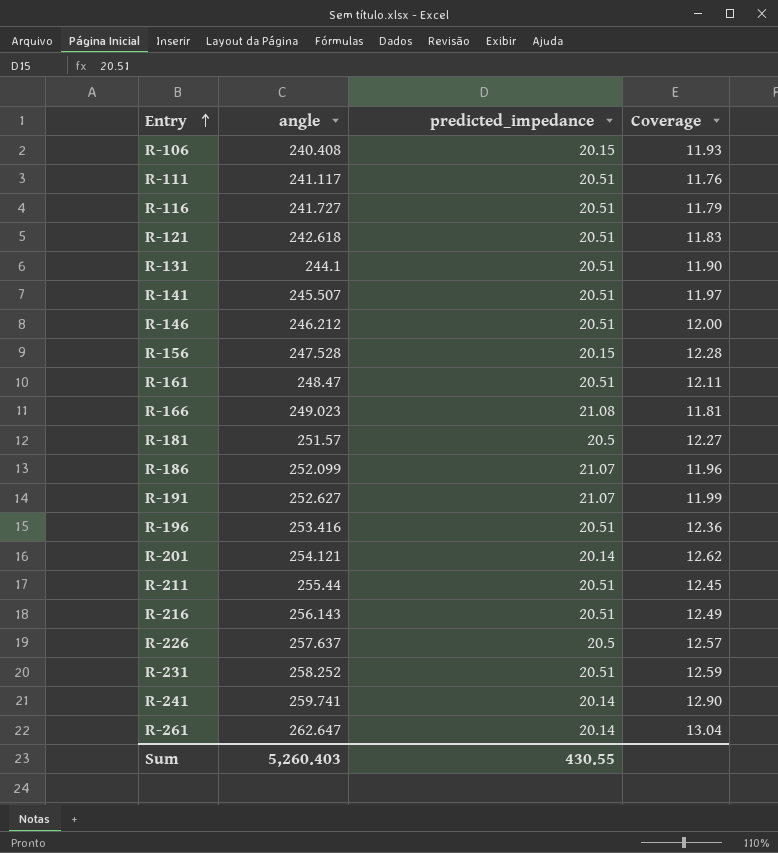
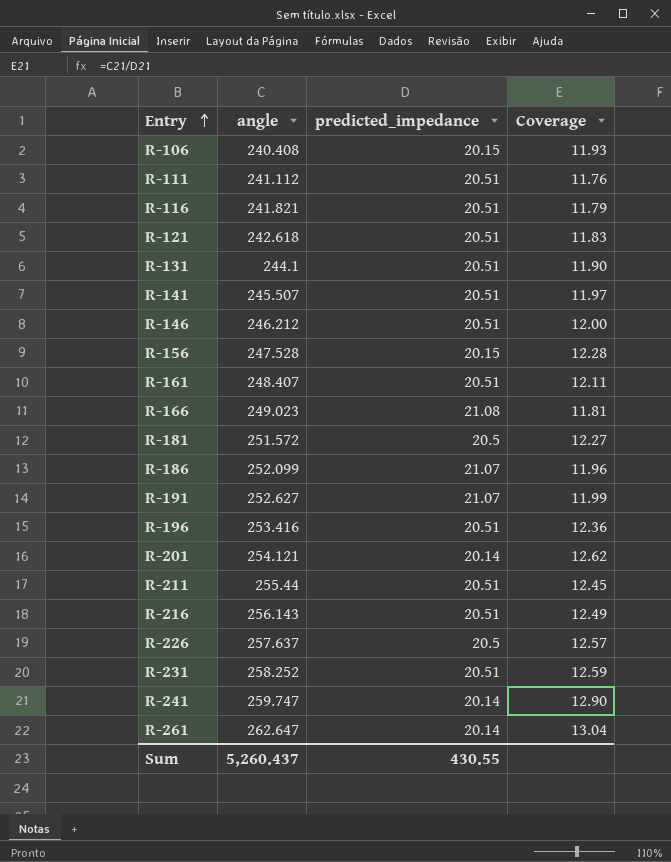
R-111 | angle: 241.117 -> 241.112
R-116 | angle: 241.727 -> 241.821
R-161 | angle: 248.47 -> 248.407
R-181 | angle: 251.57 -> 251.572
R-241 | angle: 259.741 -> 259.747
Sum | angle: 5,260.403 -> 5,260.437

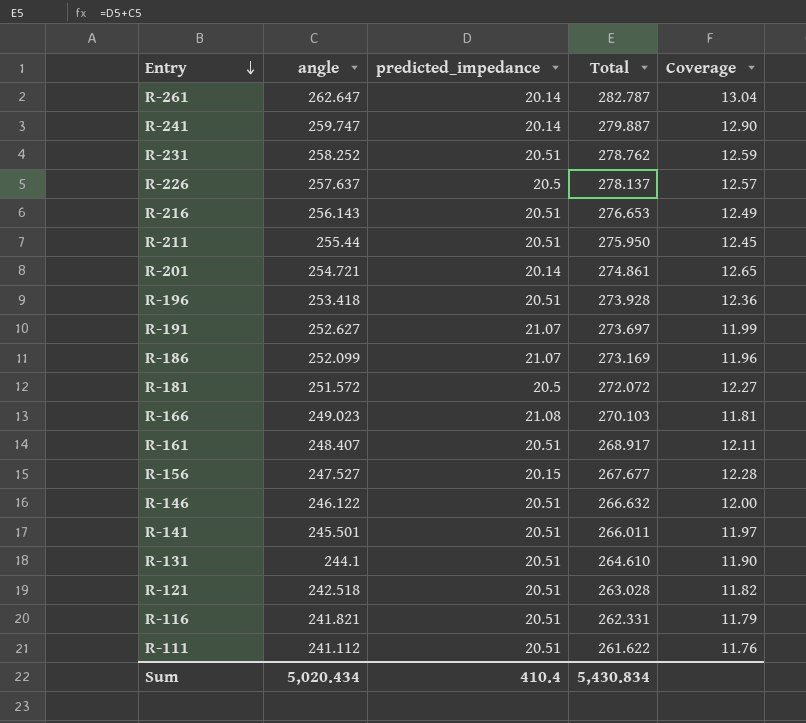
row order: Entry ascending -> Entry descending
column Total | formula: none -> [angle] + [predicted_impedance]
row R-106: 240.408 | 20.15 | 11.93 -> none
R-201 | angle: 254.121 -> 254.721
R-201 | Coverage: 12.62 -> 12.65
R-196 | angle: 253.416 -> 253.418
R-156 | angle: 247.528 -> 247.527
R-146 | angle: 246.212 -> 246.122
R-141 | angle: 245.507 -> 245.501
R-121 | angle: 242.618 -> 242.518
R-121 | Coverage: 11.83 -> 11.82
Sum | angle: 5,260.437 -> 5,020.434
Sum | predicted_impedance: 430.55 -> 410.4

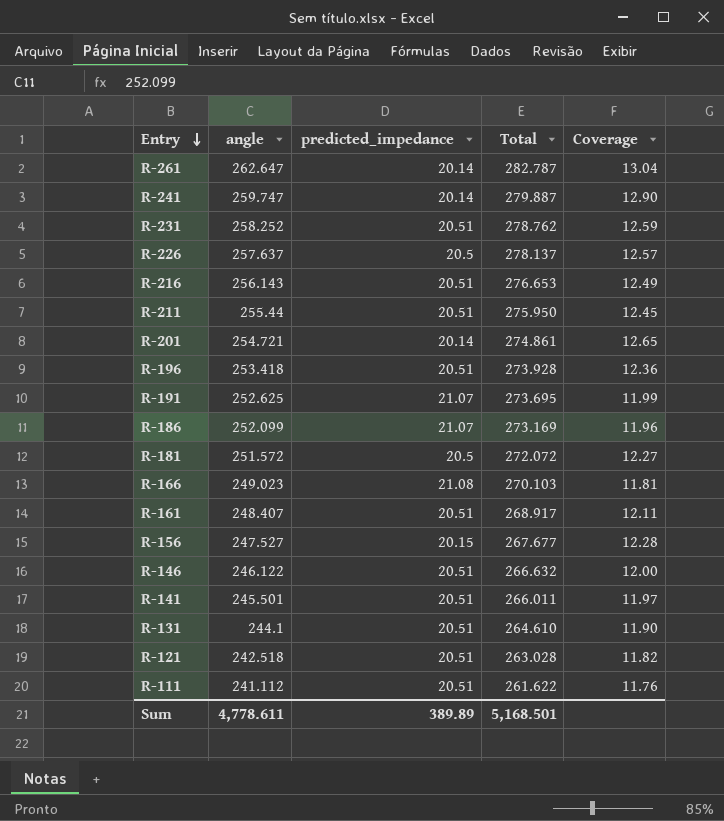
row R-116: 241.821 | 20.51 | 262.331 | 11.79 -> none
R-191 | angle: 252.627 -> 252.625
R-191 | Total: 273.697 -> 273.695
Sum | angle: 5,020.434 -> 4,778.611
Sum | predicted_impedance: 410.4 -> 389.89
Sum | Total: 5,430.834 -> 5,168.501

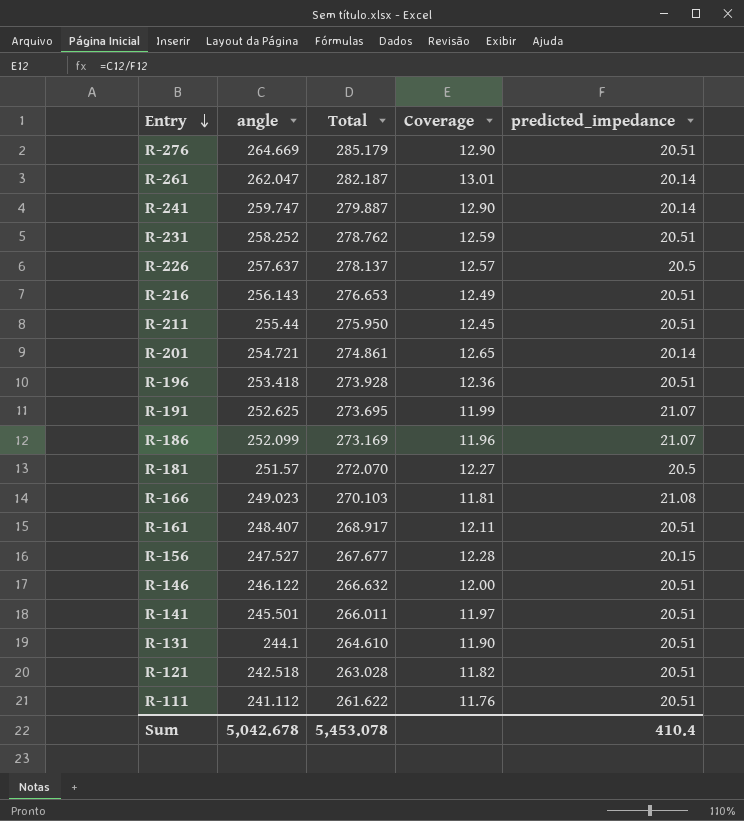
column predicted_impedance | position: 3 -> 5
row R-276: none -> 264.669 | 285.179 | 12.90 | 20.51
R-261 | angle: 262.647 -> 262.047
R-261 | Total: 282.787 -> 282.187
R-261 | Coverage: 13.04 -> 13.01
R-181 | angle: 251.572 -> 251.57
R-181 | Total: 272.072 -> 272.070
Sum | angle: 4,778.611 -> 5,042.678
Sum | Total: 5,168.501 -> 5,453.078
Sum | predicted_impedance: 389.89 -> 410.4

